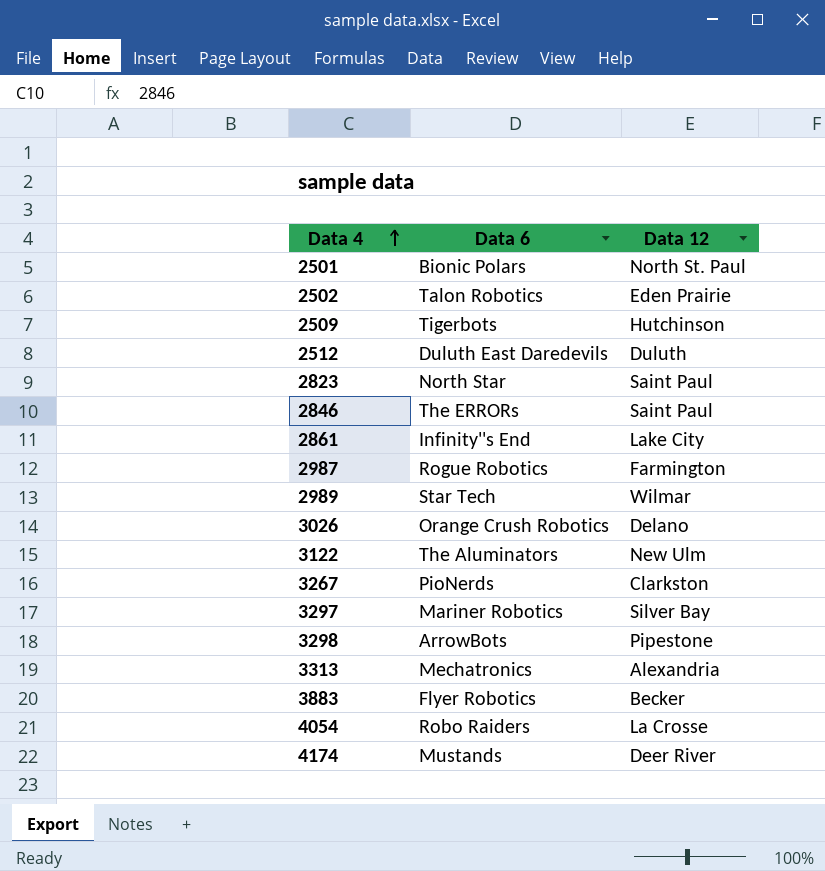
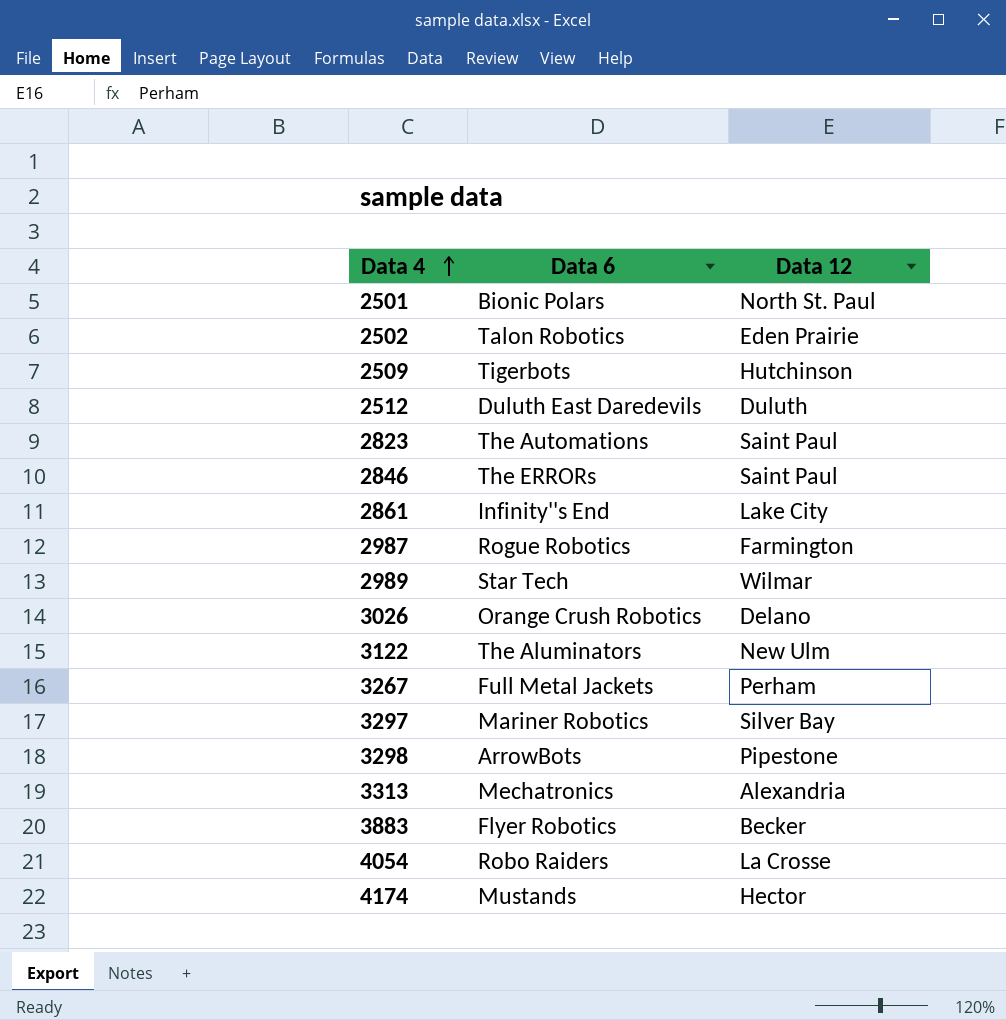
2823 | Data 6: North Star -> The Automations
3267 | Data 6: PioNerds -> Full Metal Jackets
3267 | Data 12: Clarkston -> Perham
4174 | Data 12: Deer River -> Hector

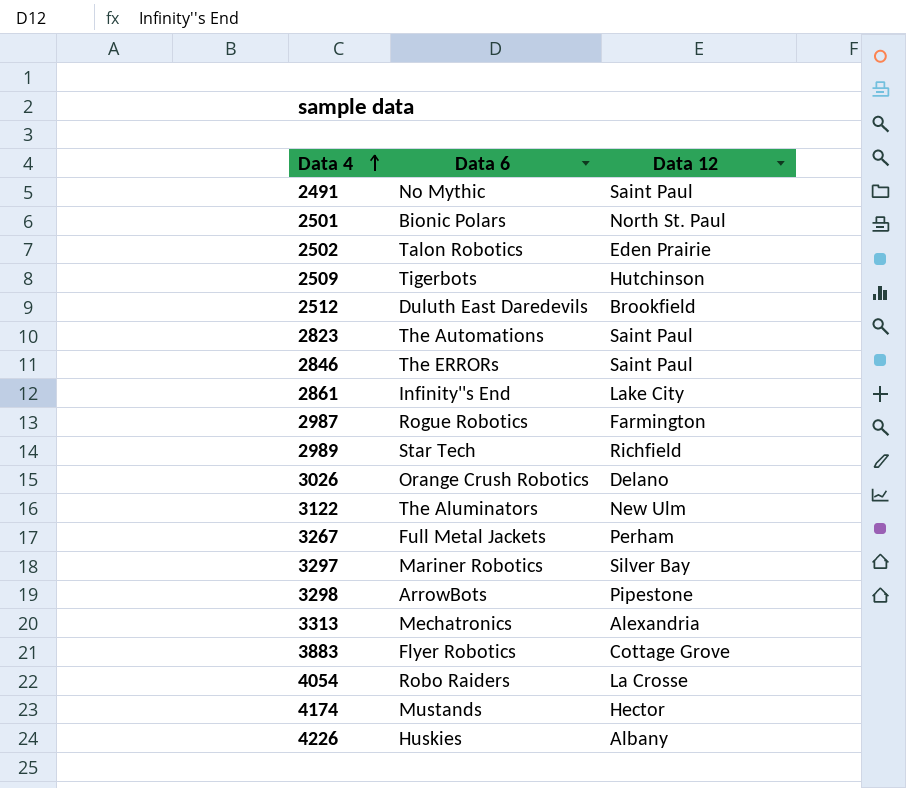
row 2491: none -> No Mythic | Saint Paul
2512 | Data 12: Duluth -> Brookfield
2989 | Data 12: Wilmar -> Richfield
3883 | Data 12: Becker -> Cottage Grove
row 4226: none -> Huskies | Albany

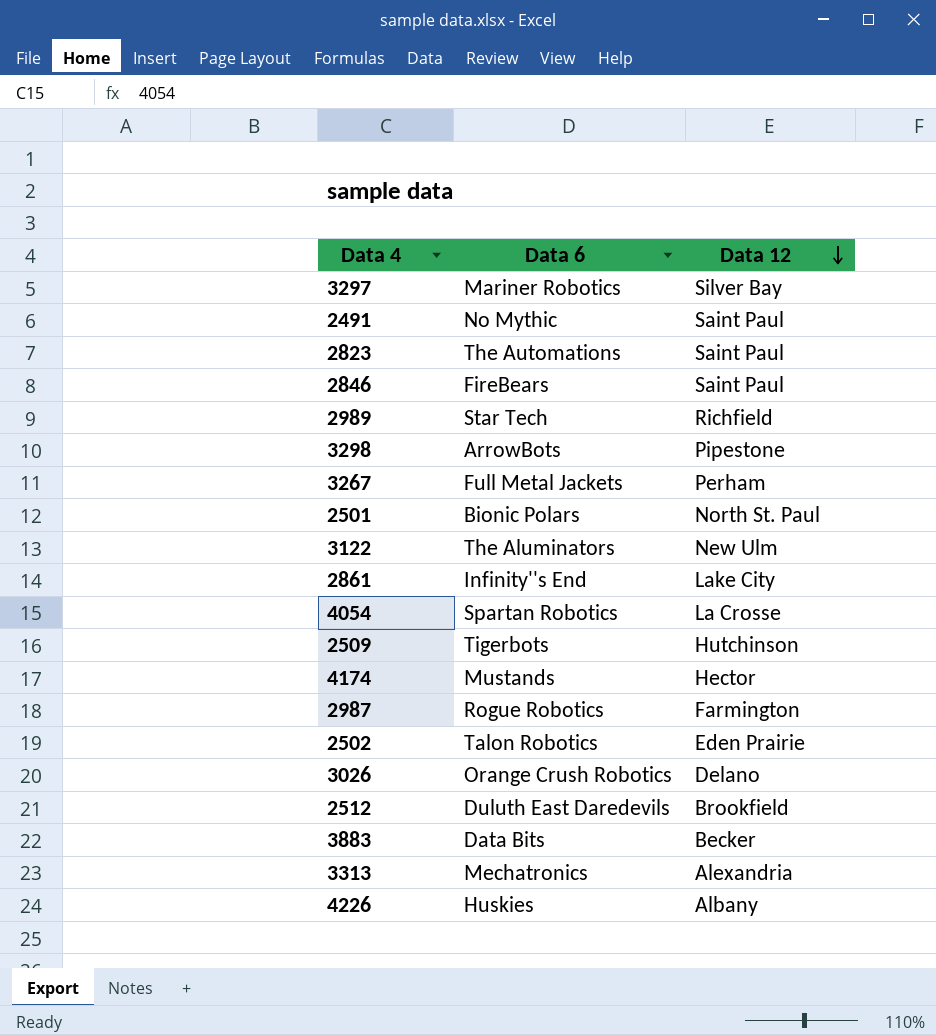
row order: Data 4 ascending -> Data 12 descending
2846 | Data 6: The ERRORs -> FireBears
4054 | Data 6: Robo Raiders -> Spartan Robotics
3883 | Data 6: Flyer Robotics -> Data Bits
3883 | Data 12: Cottage Grove -> Becker

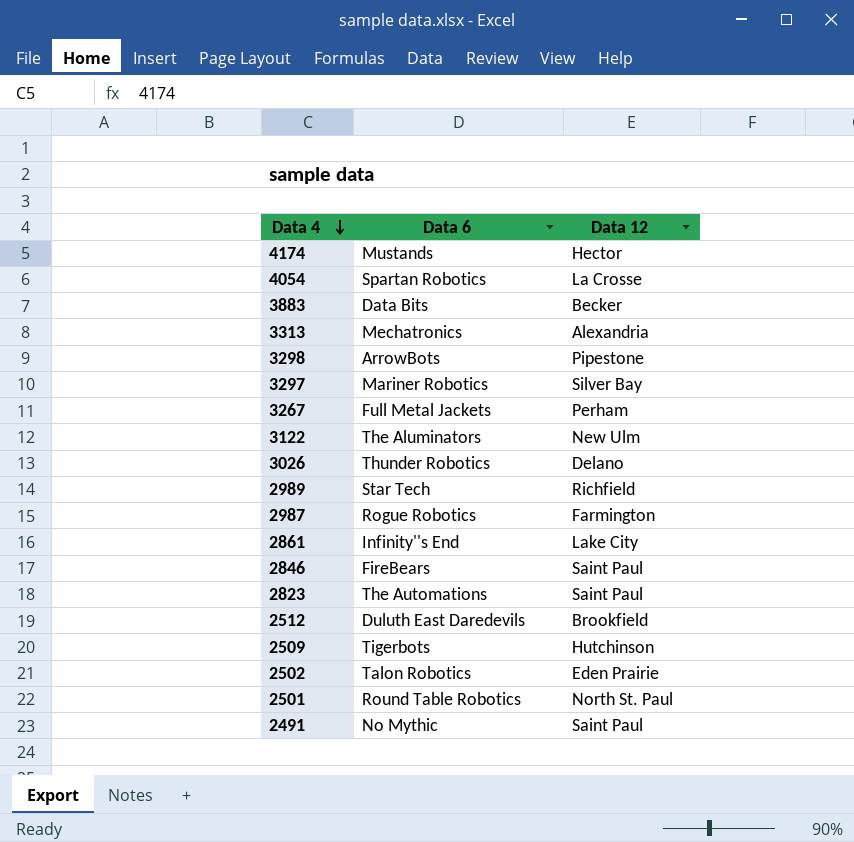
row order: Data 12 descending -> Data 4 descending
row 4226: Huskies | Albany -> none
3026 | Data 6: Orange Crush Robotics -> Thunder Robotics
2501 | Data 6: Bionic Polars -> Round Table Robotics

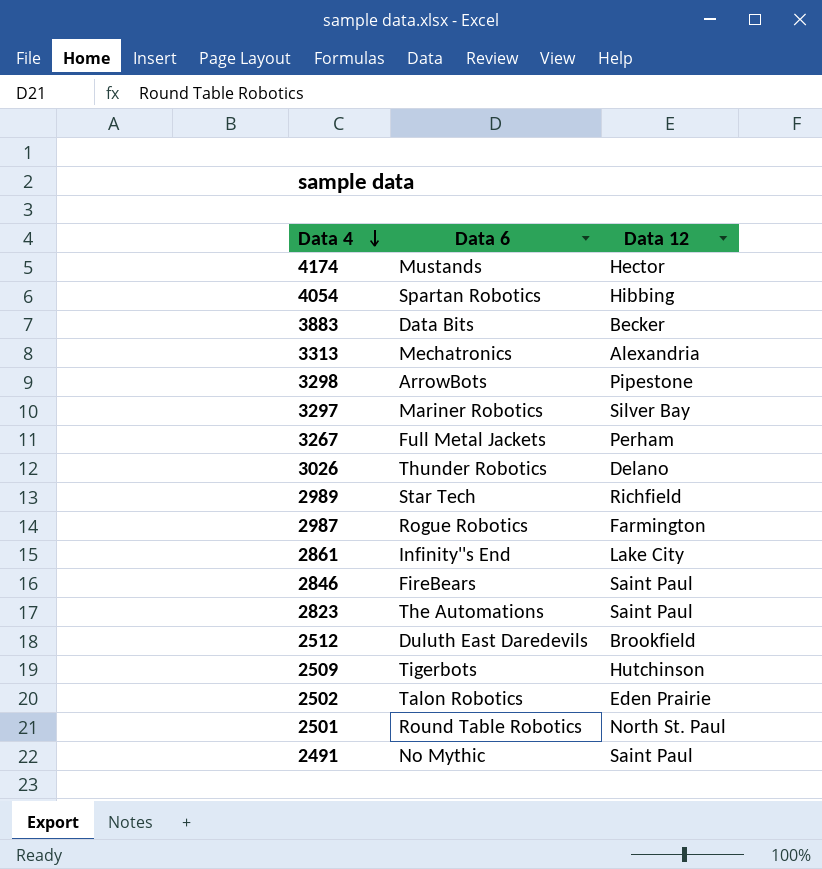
row 3122: The Aluminators | New Ulm -> none
4054 | Data 12: La Crosse -> Hibbing

